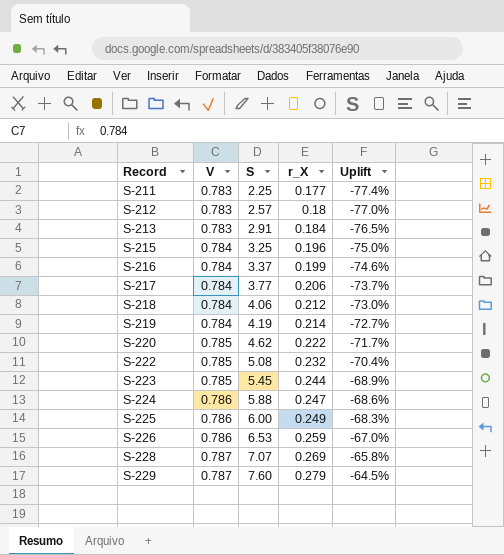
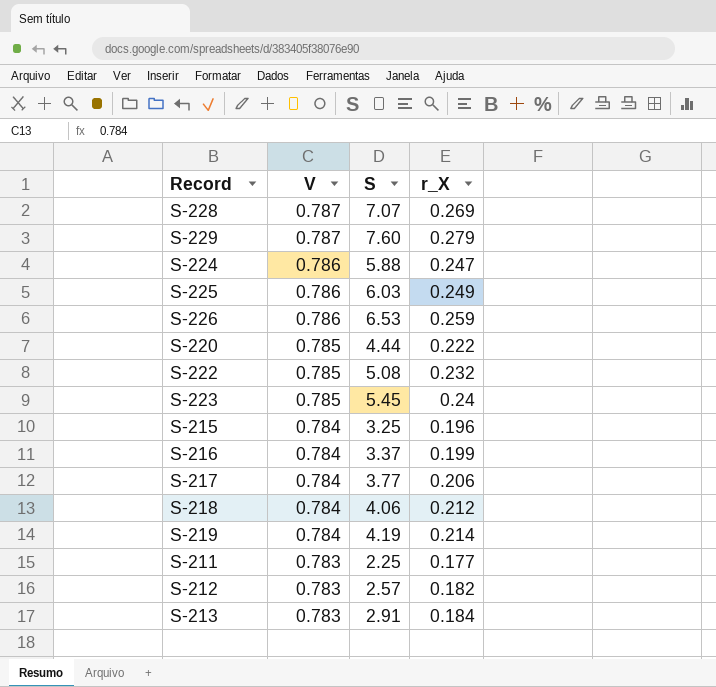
row order: Record ascending -> V descending
column Uplift | formula: ([r_X] - [V]) / [V] -> none
S-225 | S: 6.00 -> 6.03
S-220 | S: 4.62 -> 4.44
S-223 | r_X: 0.244 -> 0.24
S-212 | r_X: 0.18 -> 0.182

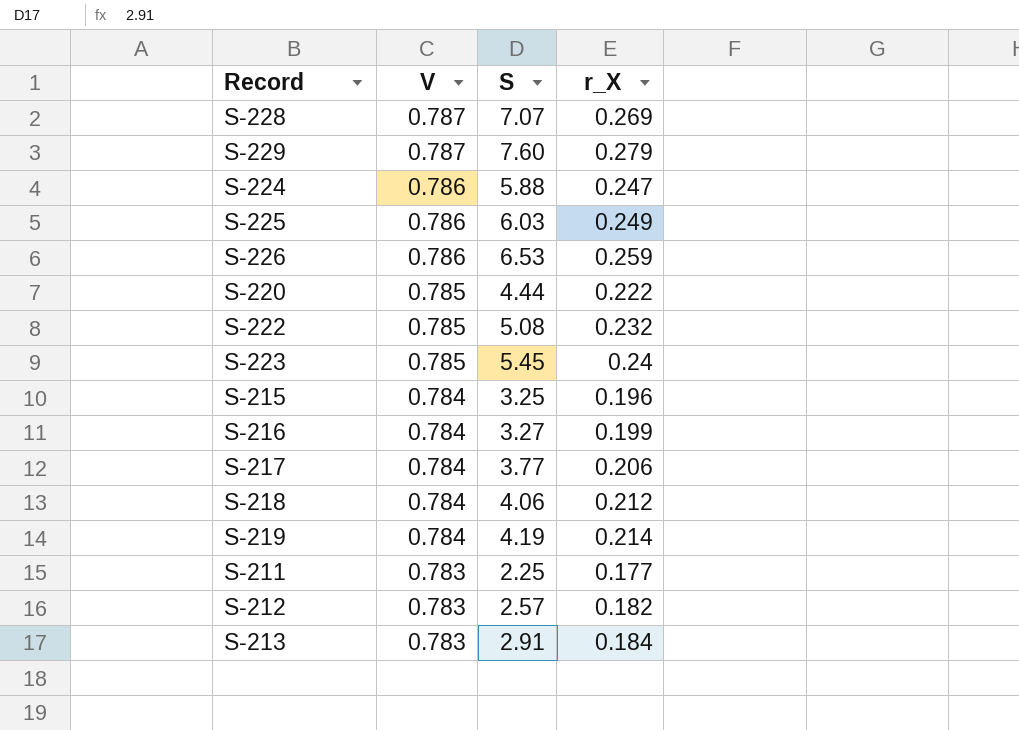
S-216 | S: 3.37 -> 3.27

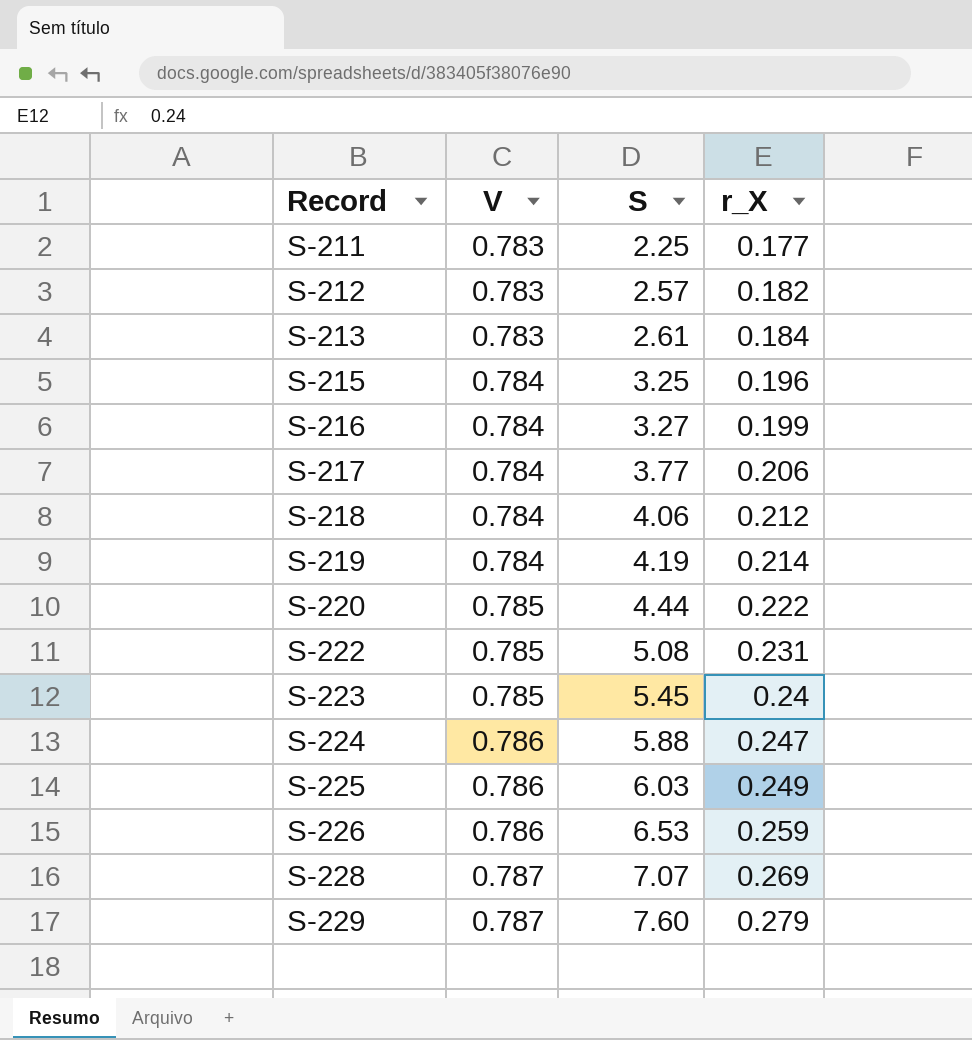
row order: V descending -> Record ascending
S-213 | S: 2.91 -> 2.61
S-222 | r_X: 0.232 -> 0.231

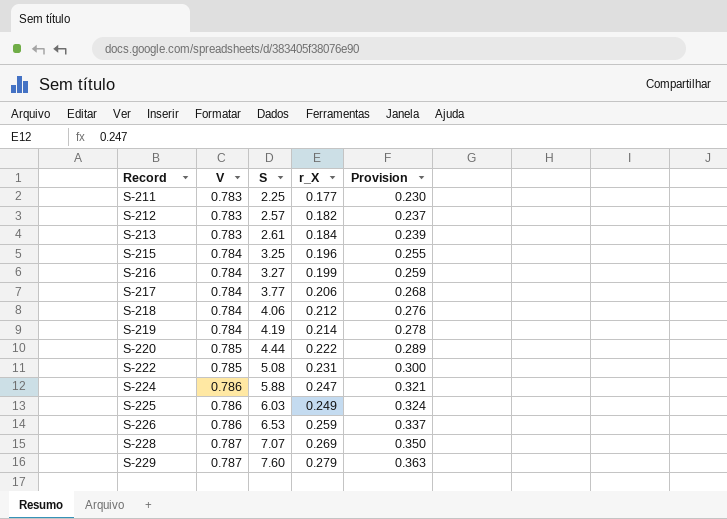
column Provision | formula: none -> [r_X] * 1.3
row S-223: 0.785 | 5.45 | 0.24 -> none

